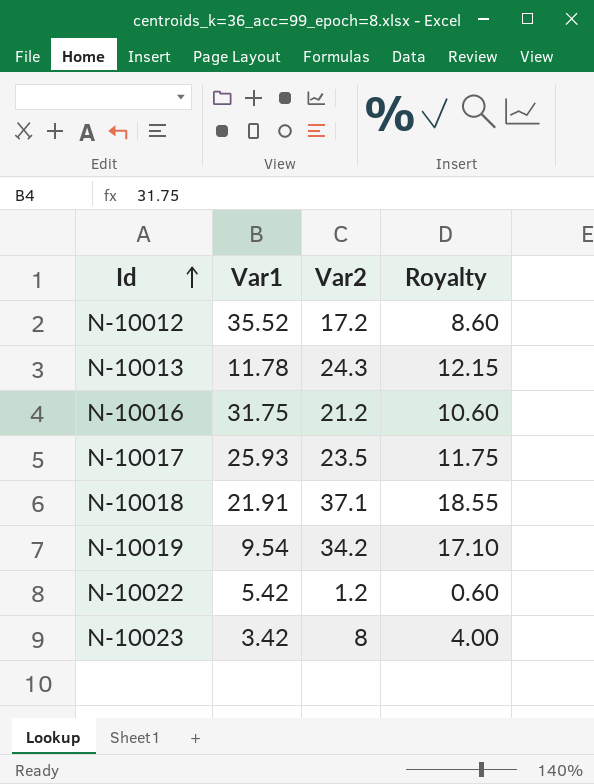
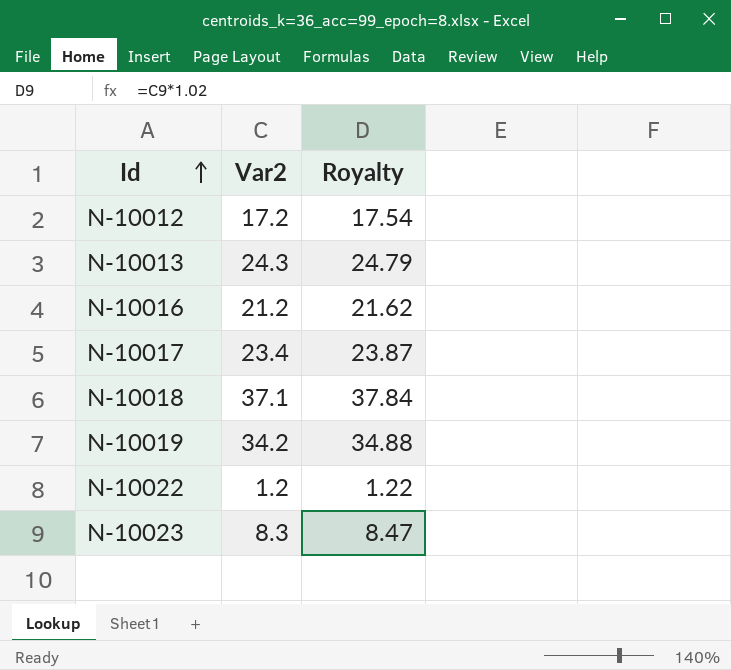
column Var1 | position: 2 -> none
column Royalty | formula: [Var2] * 0.5 -> [Var2] * 1.02
N-10017 | Var2: 23.5 -> 23.4
N-10023 | Var2: 8 -> 8.3

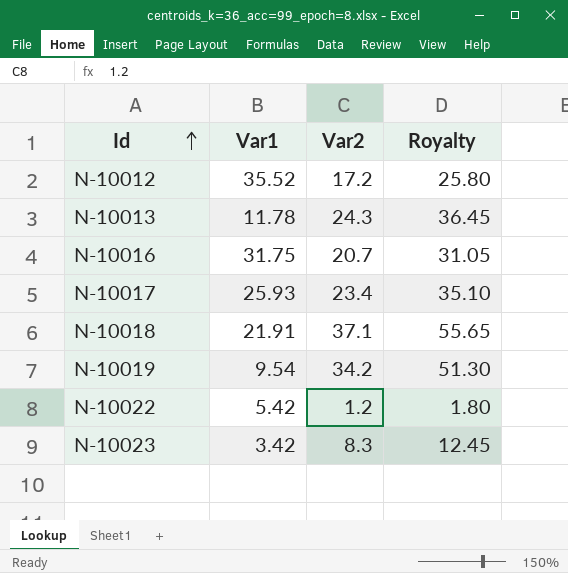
column Var1 | position: none -> 2
column Royalty | formula: [Var2] * 1.02 -> [Var2] * 1.5
N-10016 | Var2: 21.2 -> 20.7

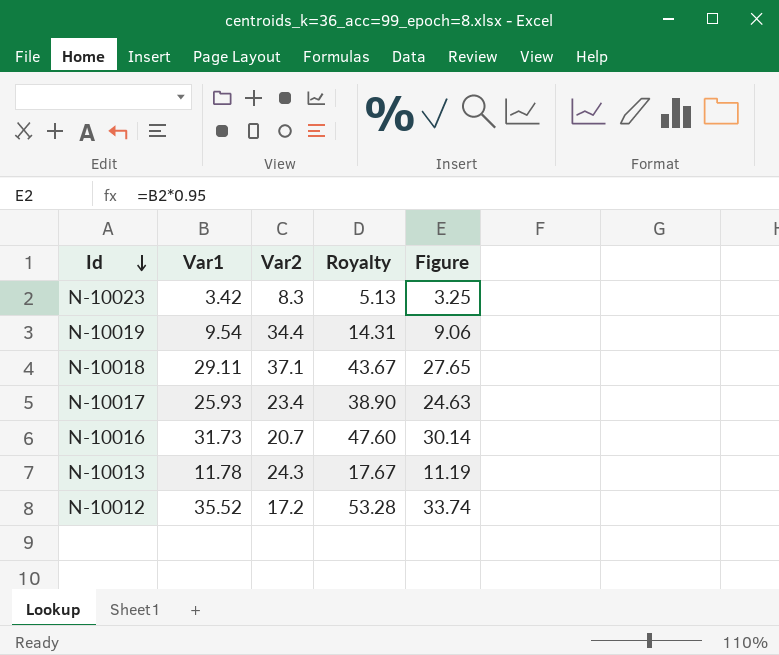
row order: Id ascending -> Id descending
column Royalty | formula: [Var2] * 1.5 -> [Var1] * 1.5
column Figure | formula: none -> [Var1] * 0.95
row N-10022: 5.42 | 1.2 | 1.80 -> none
N-10019 | Var2: 34.2 -> 34.4
N-10018 | Var1: 21.91 -> 29.11
N-10016 | Var1: 31.75 -> 31.73

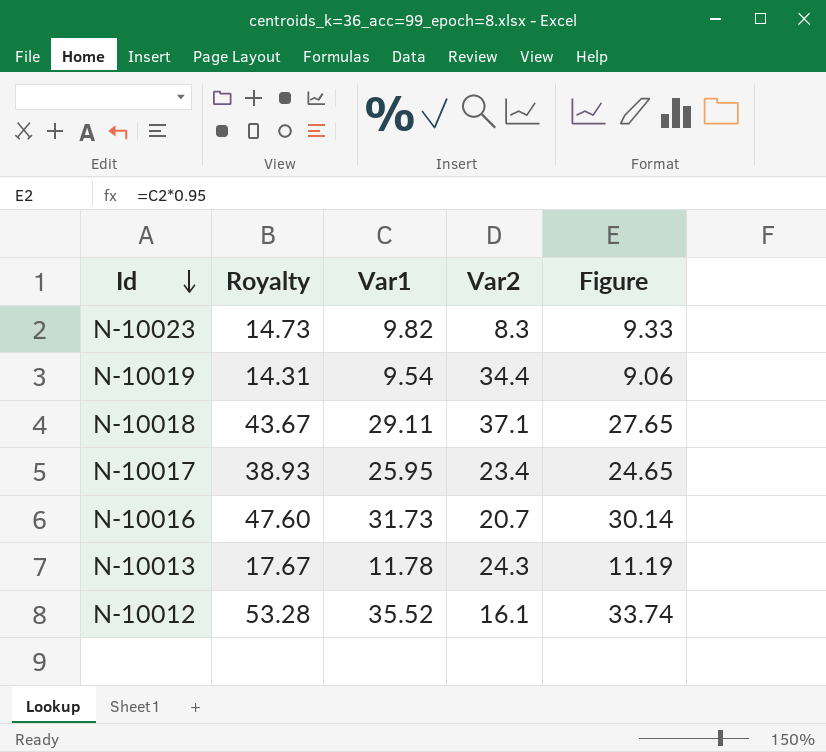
column Royalty | position: 4 -> 2
N-10023 | Royalty: 5.13 -> 14.73
N-10023 | Var1: 3.42 -> 9.82
N-10023 | Figure: 3.25 -> 9.33
N-10017 | Royalty: 38.90 -> 38.93
N-10017 | Var1: 25.93 -> 25.95
N-10017 | Figure: 24.63 -> 24.65
N-10012 | Var2: 17.2 -> 16.1

